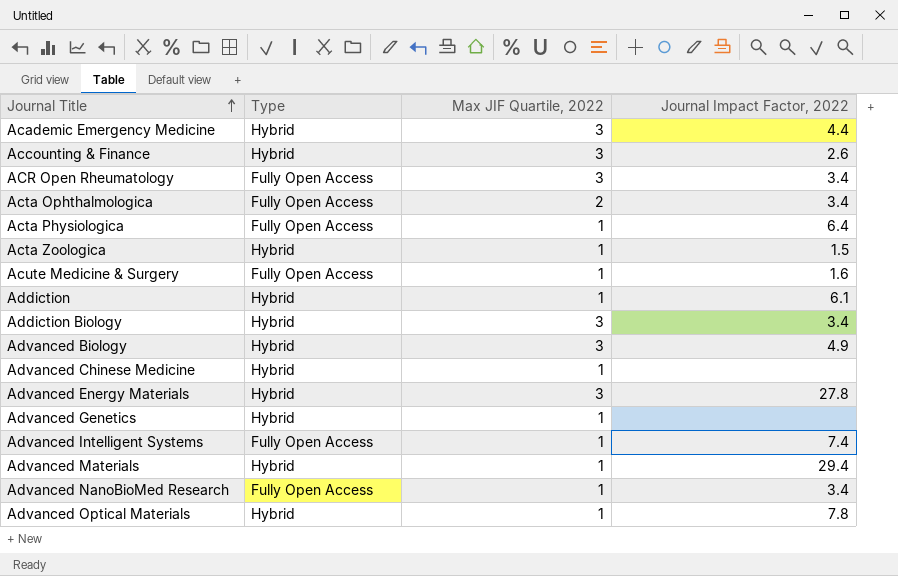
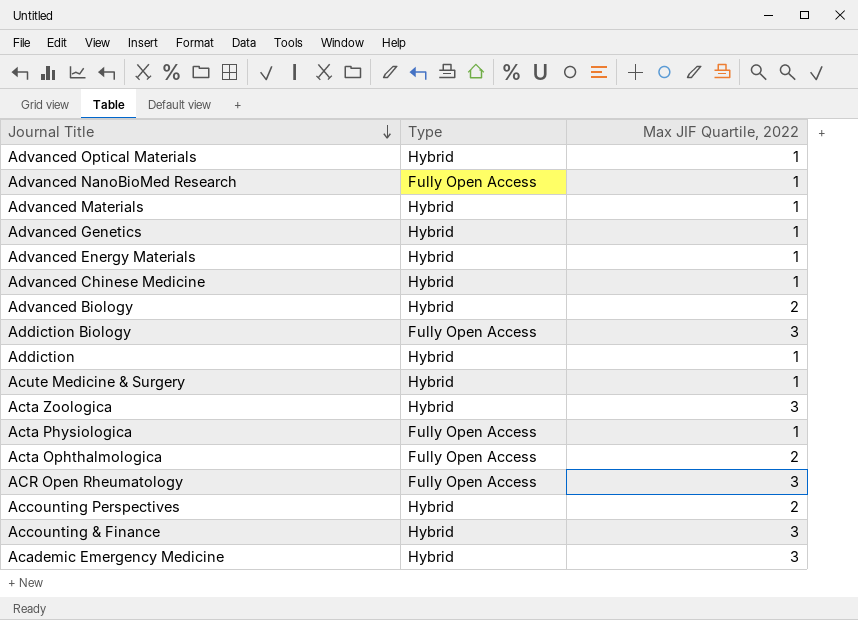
row order: Journal Title ascending -> Journal Title descending
column Journal Impact Factor, 2022 | position: 4 -> none
row Advanced Intelligent Systems: Fully Open Access | 1 | 7.4 -> none
Advanced Energy Materials | Max JIF Quartile, 2022: 3 -> 1
Advanced Biology | Max JIF Quartile, 2022: 3 -> 2
Addiction Biology | Type: Hybrid -> Fully Open Access
Acute Medicine & Surgery | Type: Fully Open Access -> Hybrid
Acta Zoologica | Max JIF Quartile, 2022: 1 -> 3
row Accounting Perspectives: none -> Hybrid | 2

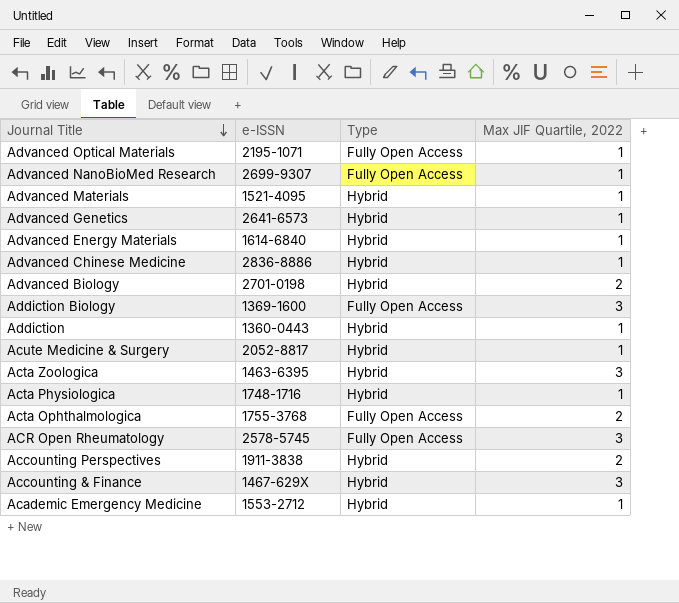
column e-ISSN | position: none -> 2
Advanced Optical Materials | Type: Hybrid -> Fully Open Access
Acta Physiologica | Type: Fully Open Access -> Hybrid
Academic Emergency Medicine | Max JIF Quartile, 2022: 3 -> 1

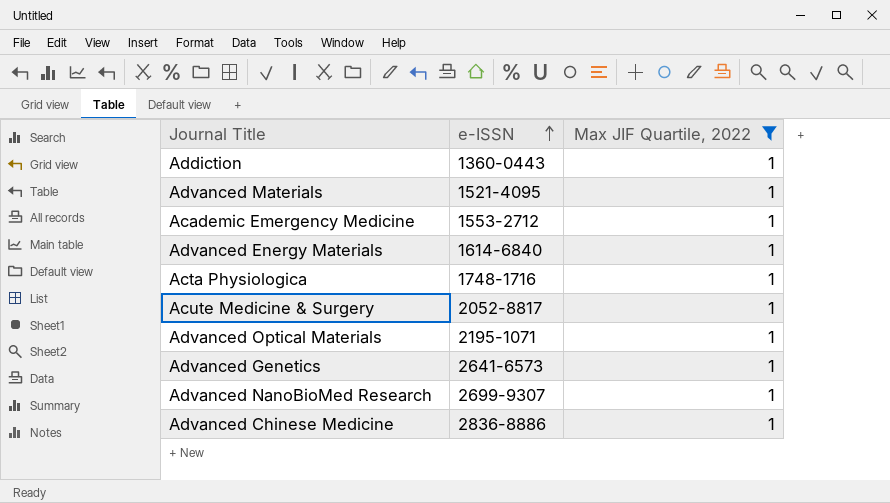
filter: none -> Max JIF Quartile, 2022 = 1
row order: Journal Title descending -> e-ISSN ascending
column Type | position: 3 -> none

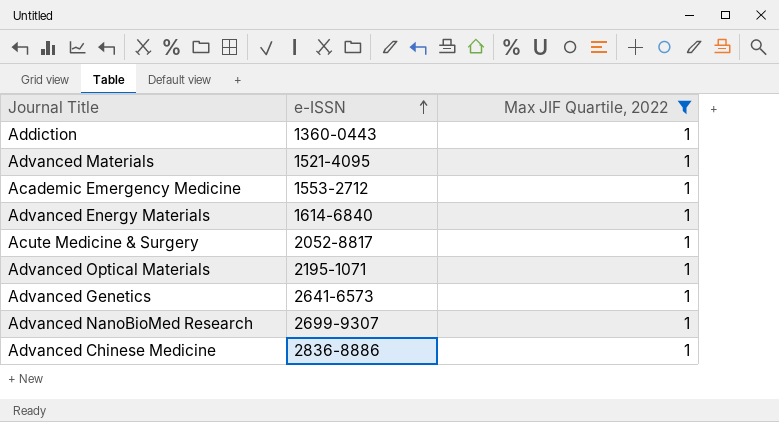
row Acta Physiologica: 1748-1716 | 1 -> none

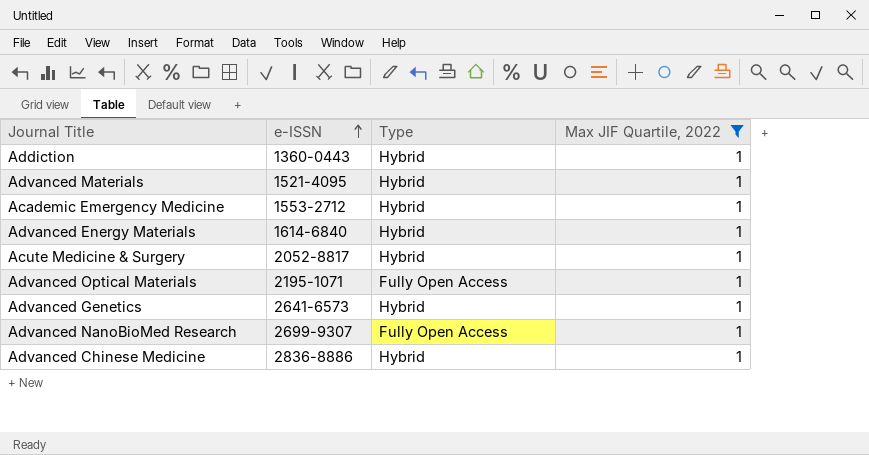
column Type | position: none -> 3

